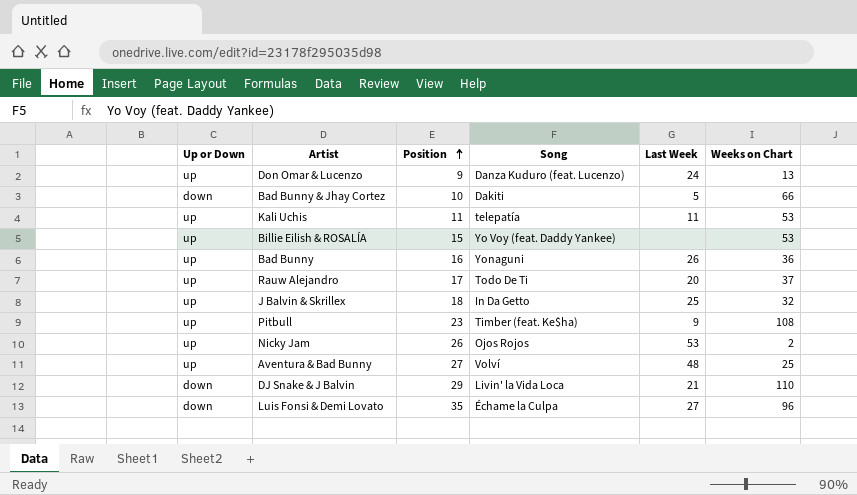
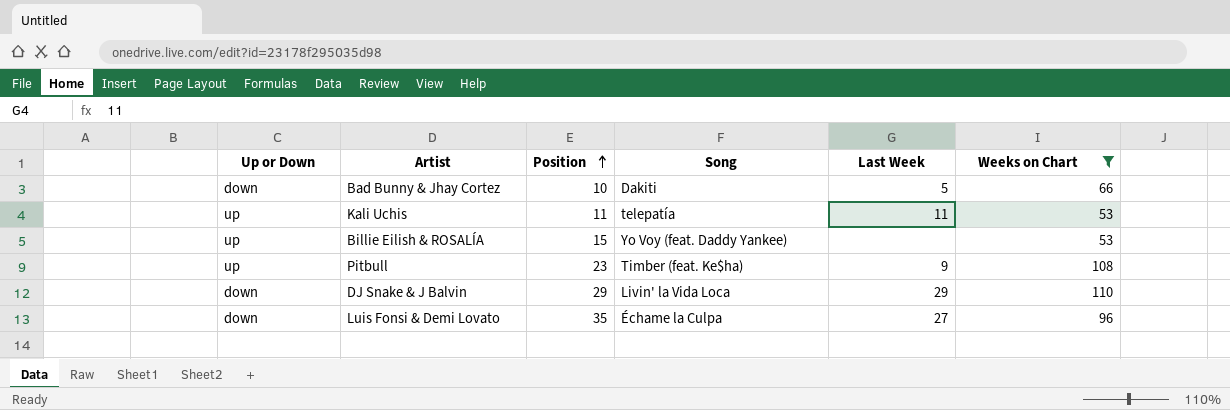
filter: none -> Weeks on Chart >= 53
DJ Snake & J Balvin | Last Week: 21 -> 29

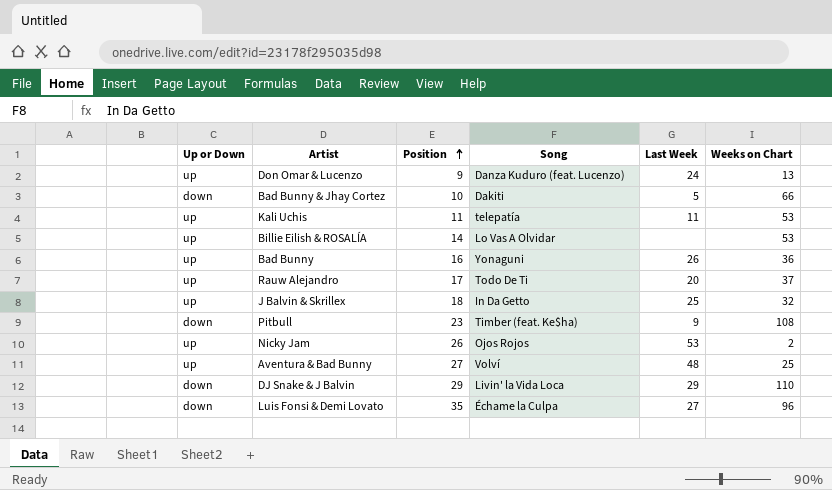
filter: Weeks on Chart >= 53 -> none
Billie Eilish & ROSALÍA | Position: 15 -> 14
Billie Eilish & ROSALÍA | Song: Yo Voy (feat. Daddy Yankee) -> Lo Vas A Olvidar
Pitbull | Up or Down: up -> down

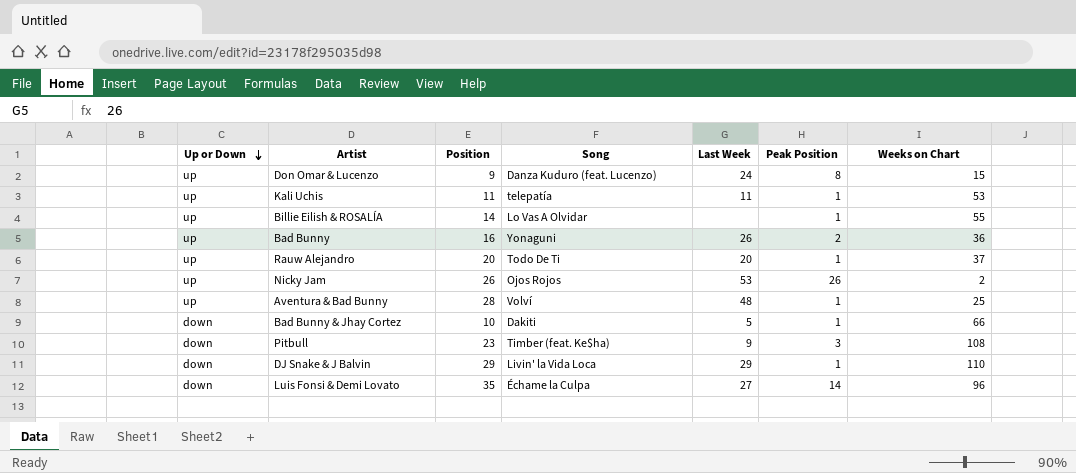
row order: Position ascending -> Up or Down descending
column Peak Position | position: none -> 6
row J Balvin & Skrillex: up | 18 | In Da Getto | 25 | 32 -> none
Don Omar & Lucenzo | Weeks on Chart: 13 -> 15
Billie Eilish & ROSALÍA | Weeks on Chart: 53 -> 55
Rauw Alejandro | Position: 17 -> 20
Aventura & Bad Bunny | Position: 27 -> 28

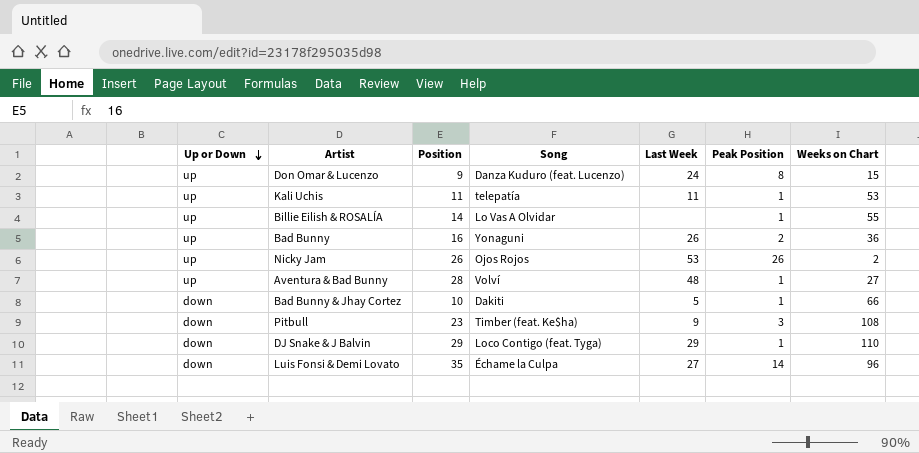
row Rauw Alejandro: up | 20 | Todo De Ti | 20 | 1 | 37 -> none
Aventura & Bad Bunny | Weeks on Chart: 25 -> 27
DJ Snake & J Balvin | Song: Livin' la Vida Loca -> Loco Contigo (feat. Tyga)

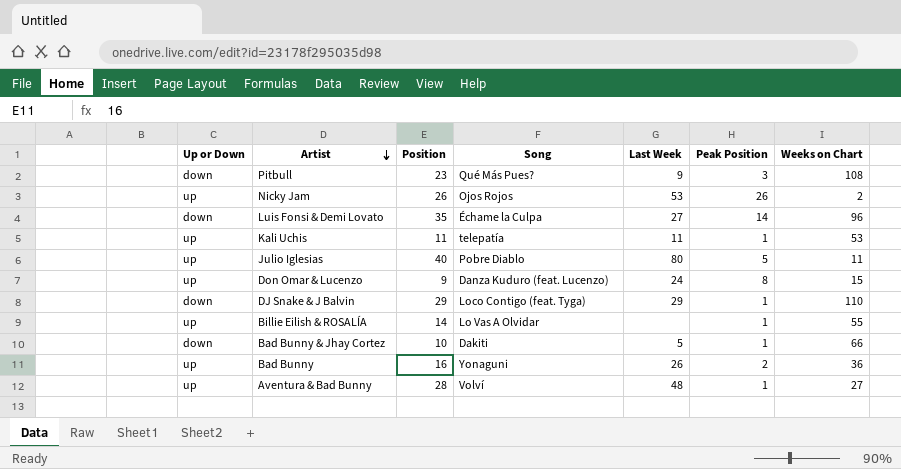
row order: Up or Down descending -> Artist descending
Pitbull | Song: Timber (feat. Ke$ha) -> Qué Más Pues?
row Julio Iglesias: none -> up | 40 | Pobre Diablo | 80 | 5 | 11

